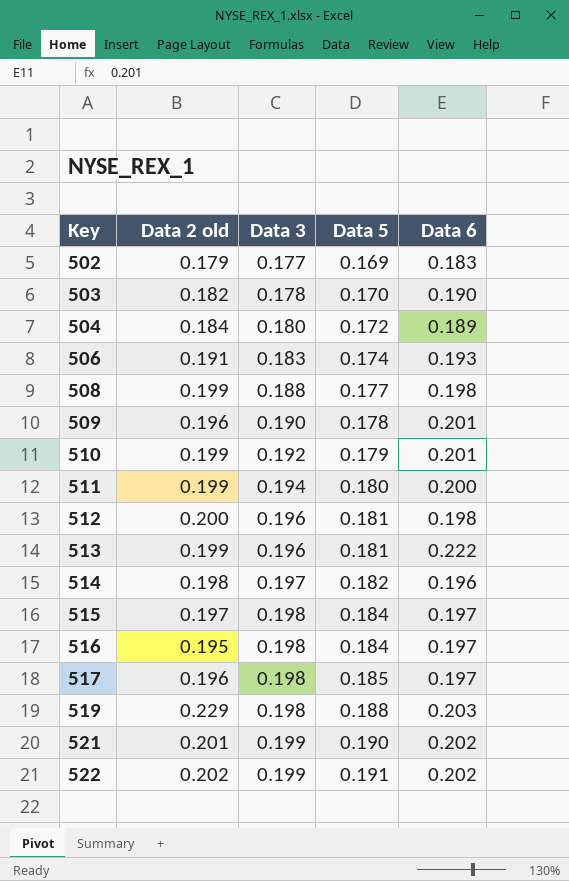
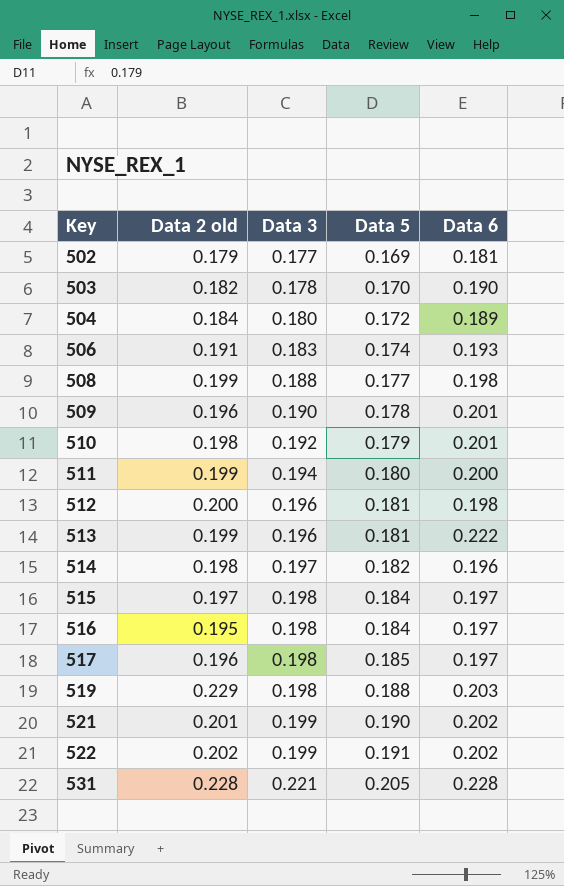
502 | Data 6: 0.183 -> 0.181
510 | Data 2 old: 0.199 -> 0.198
row 531: none -> 0.228 | 0.221 | 0.205 | 0.228

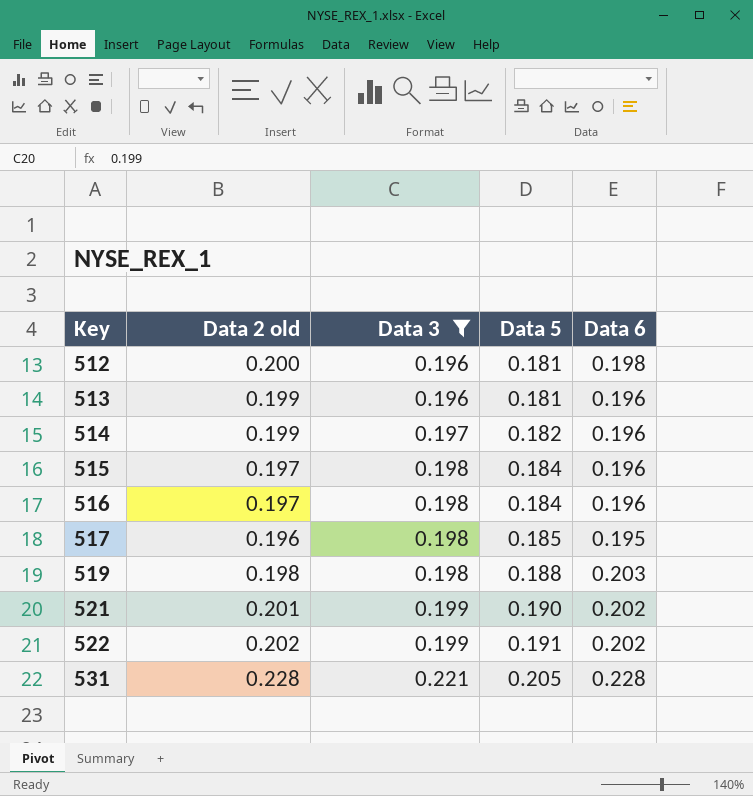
filter: none -> Data 3 >= 0.196
513 | Data 6: 0.222 -> 0.196
514 | Data 2 old: 0.198 -> 0.199
515 | Data 6: 0.197 -> 0.196
516 | Data 2 old: 0.195 -> 0.197
516 | Data 6: 0.197 -> 0.196
517 | Data 6: 0.197 -> 0.195
519 | Data 2 old: 0.229 -> 0.198

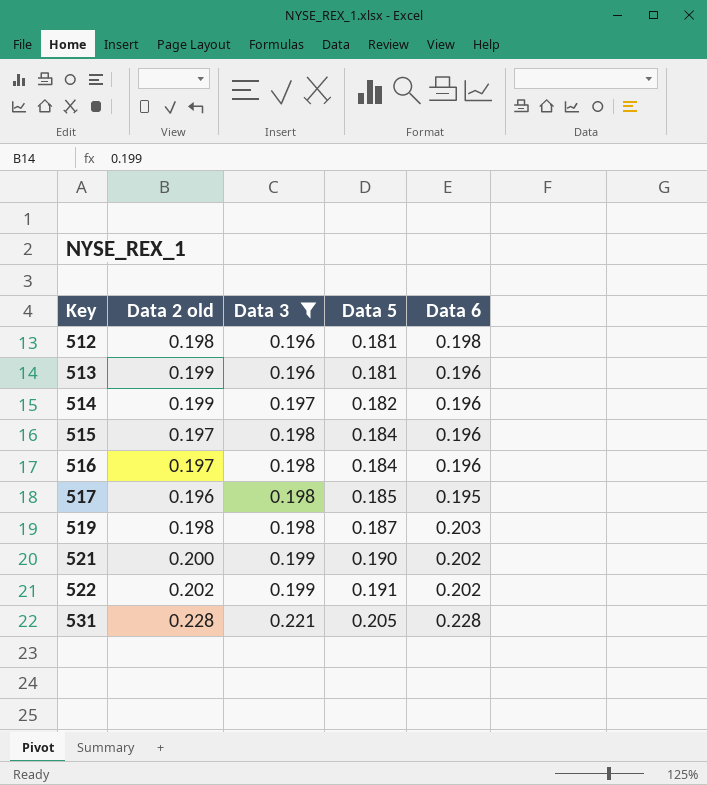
512 | Data 2 old: 0.200 -> 0.198
519 | Data 5: 0.188 -> 0.187
521 | Data 2 old: 0.201 -> 0.200

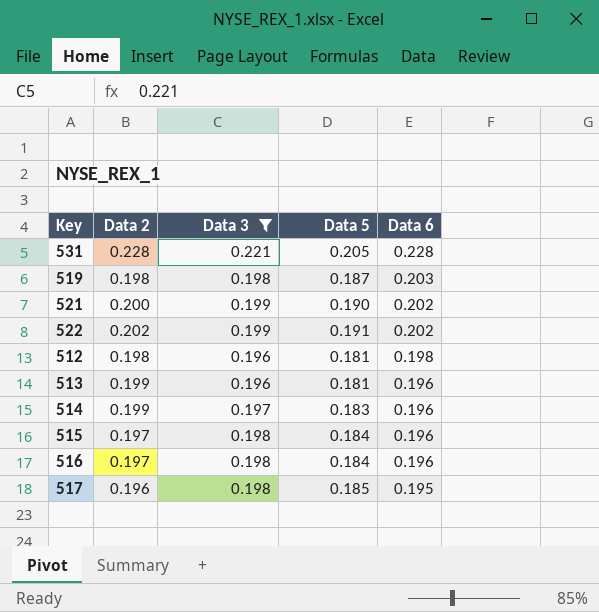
row order: Key ascending -> Data 6 descending
column name: Data 2 old -> Data 2
514 | Data 5: 0.182 -> 0.183

